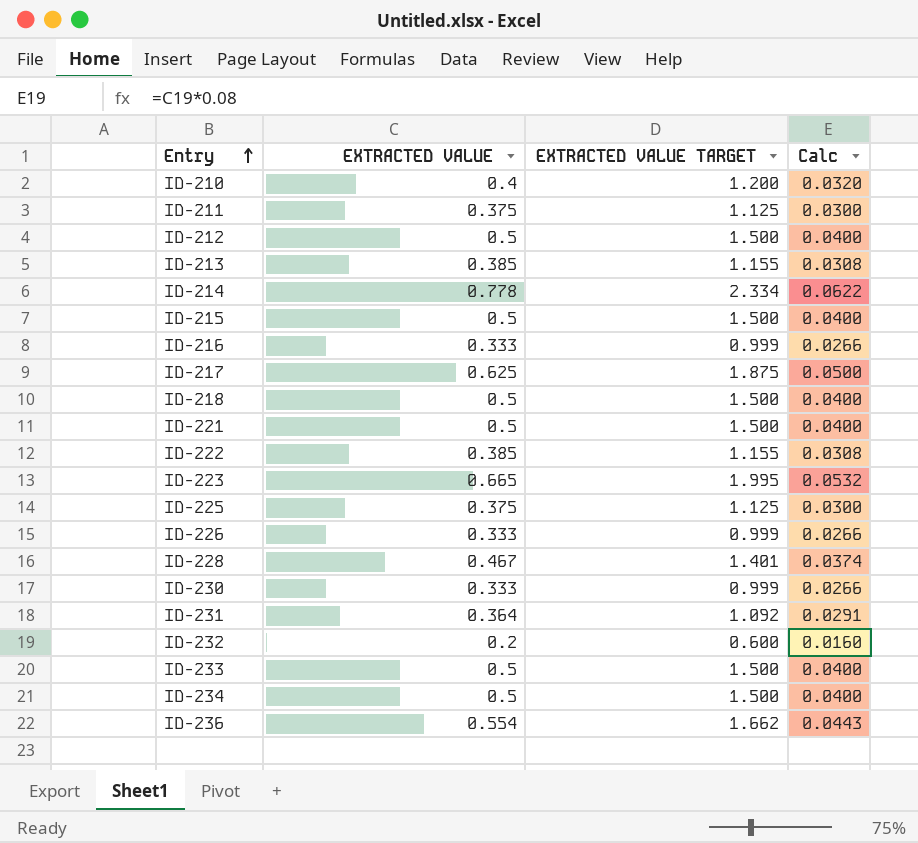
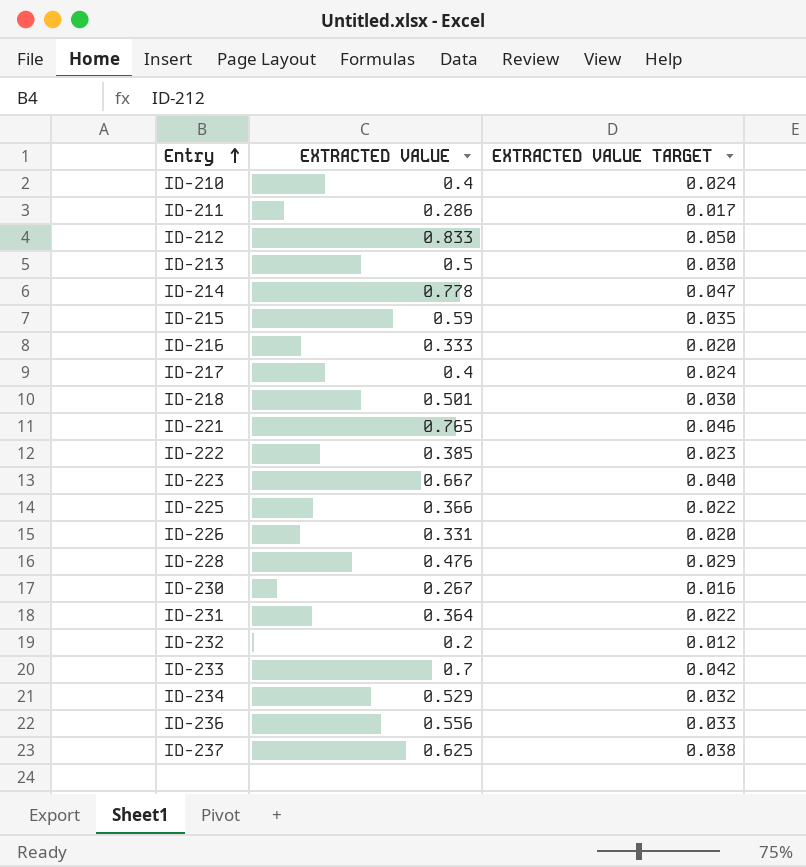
column Calc | formula: [EXTRACTED VALUE] * 0.08 -> none
column EXTRACTED VALUE TARGET | formula: [EXTRACTED VALUE] * 3 -> [EXTRACTED VALUE] * 0.06
ID-211 | EXTRACTED VALUE: 0.375 -> 0.286
ID-212 | EXTRACTED VALUE: 0.5 -> 0.833
ID-213 | EXTRACTED VALUE: 0.385 -> 0.5
ID-215 | EXTRACTED VALUE: 0.5 -> 0.59
ID-217 | EXTRACTED VALUE: 0.625 -> 0.4
ID-218 | EXTRACTED VALUE: 0.5 -> 0.501
ID-221 | EXTRACTED VALUE: 0.5 -> 0.765
ID-223 | EXTRACTED VALUE: 0.665 -> 0.667
ID-225 | EXTRACTED VALUE: 0.375 -> 0.366
ID-226 | EXTRACTED VALUE: 0.333 -> 0.331
ID-228 | EXTRACTED VALUE: 0.467 -> 0.476
ID-230 | EXTRACTED VALUE: 0.333 -> 0.267
ID-233 | EXTRACTED VALUE: 0.5 -> 0.7
ID-234 | EXTRACTED VALUE: 0.5 -> 0.529
ID-236 | EXTRACTED VALUE: 0.554 -> 0.556
row ID-237: none -> 0.625 | 0.038

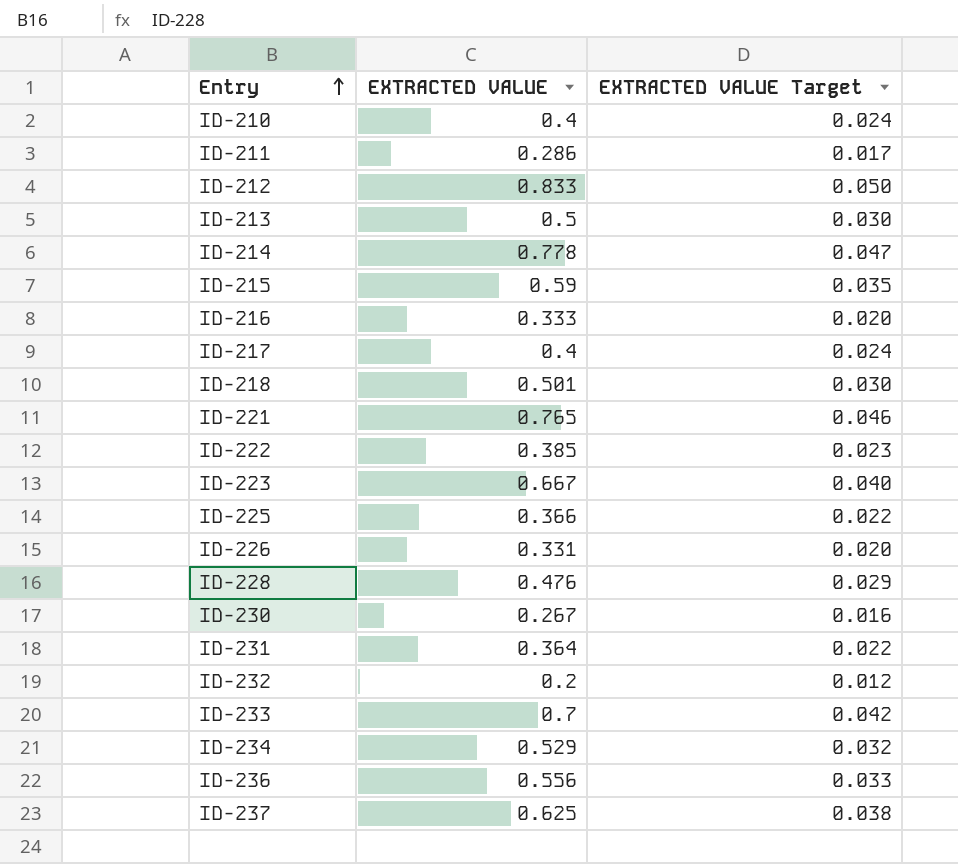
column name: EXTRACTED VALUE TARGET -> EXTRACTED VALUE Target

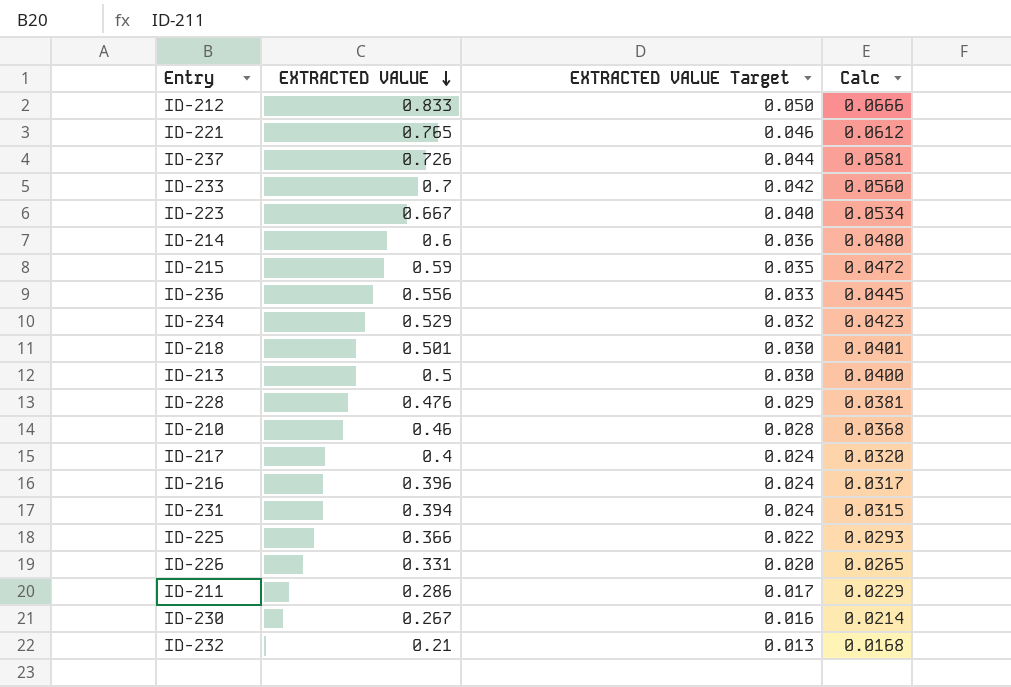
row order: Entry ascending -> EXTRACTED VALUE descending
column Calc | formula: none -> [EXTRACTED VALUE] * 0.08
row ID-222: 0.385 | 0.023 -> none
ID-237 | EXTRACTED VALUE: 0.625 -> 0.726
ID-237 | EXTRACTED VALUE Target: 0.038 -> 0.044
ID-214 | EXTRACTED VALUE: 0.778 -> 0.6
ID-214 | EXTRACTED VALUE Target: 0.047 -> 0.036
ID-210 | EXTRACTED VALUE: 0.4 -> 0.46
ID-210 | EXTRACTED VALUE Target: 0.024 -> 0.028
ID-216 | EXTRACTED VALUE: 0.333 -> 0.396
ID-216 | EXTRACTED VALUE Target: 0.020 -> 0.024
ID-231 | EXTRACTED VALUE: 0.364 -> 0.394
ID-231 | EXTRACTED VALUE Target: 0.022 -> 0.024
ID-232 | EXTRACTED VALUE: 0.2 -> 0.21
ID-232 | EXTRACTED VALUE Target: 0.012 -> 0.013

